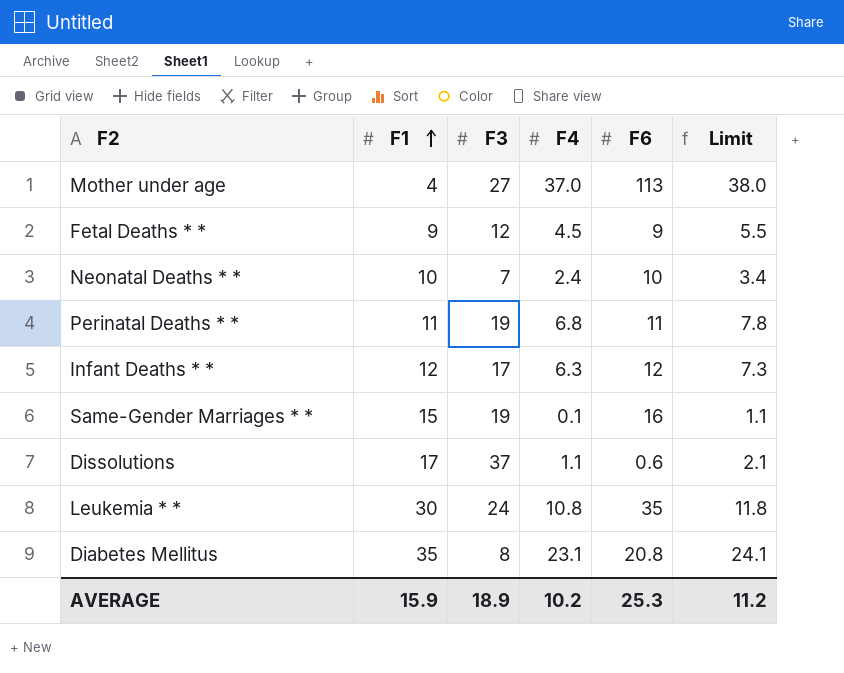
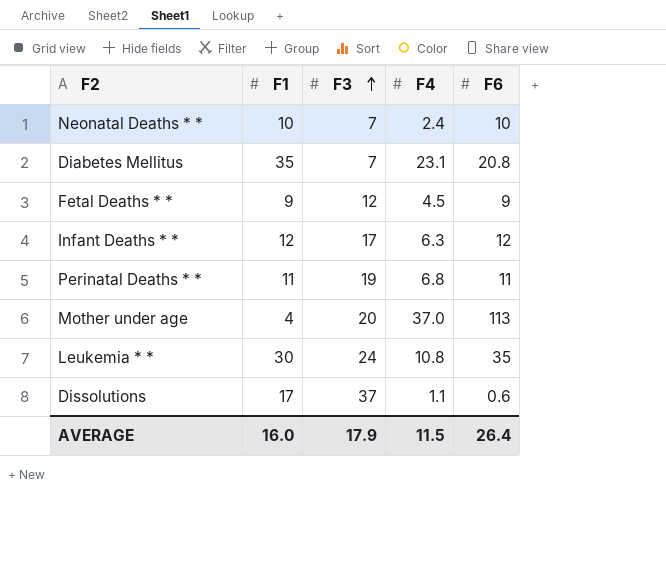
row order: F1 ascending -> F3 ascending
column Limit | formula: [F4] + 1 -> none
row Same-Gender Marriages * *: 15 | 19 | 0.1 | 16 | 1.1 -> none
Diabetes Mellitus | F3: 8 -> 7
Mother under age | F3: 27 -> 20
AVERAGE | F1: 15.9 -> 16.0
AVERAGE | F3: 18.9 -> 17.9
AVERAGE | F4: 10.2 -> 11.5
AVERAGE | F6: 25.3 -> 26.4

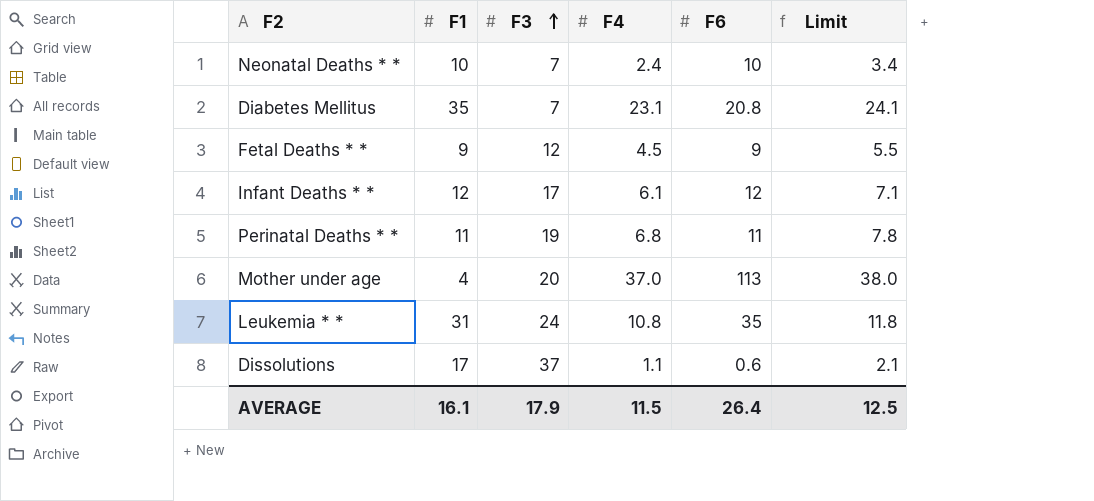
column Limit | formula: none -> [F4] + 1
Infant Deaths * * | F4: 6.3 -> 6.1
Leukemia * * | F1: 30 -> 31
AVERAGE | F1: 16.0 -> 16.1

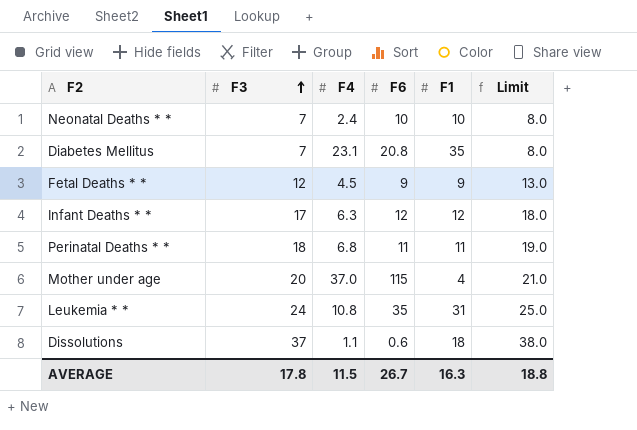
column F1 | position: 2 -> 5
column Limit | formula: [F4] + 1 -> [F3] + 1
Infant Deaths * * | F4: 6.1 -> 6.3
Perinatal Deaths * * | F3: 19 -> 18
Mother under age | F6: 113 -> 115
Dissolutions | F1: 17 -> 18
AVERAGE | F3: 17.9 -> 17.8
AVERAGE | F6: 26.4 -> 26.7
AVERAGE | F1: 16.1 -> 16.3
AVERAGE | Limit: 12.5 -> 18.8

